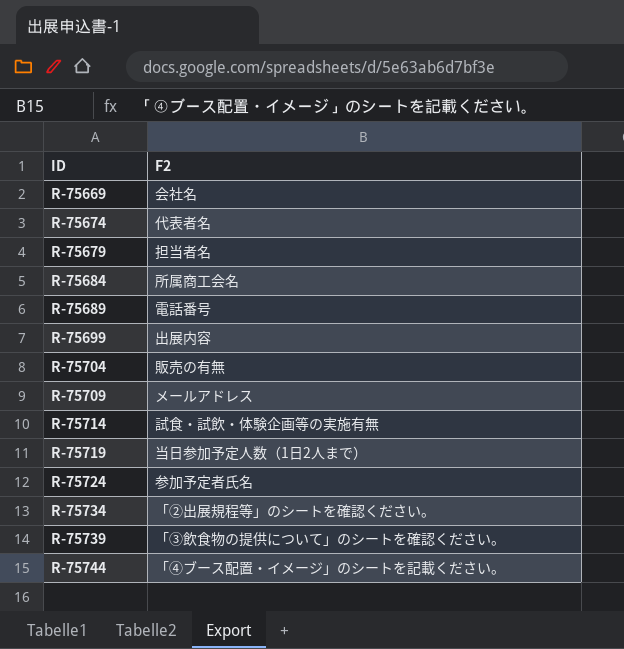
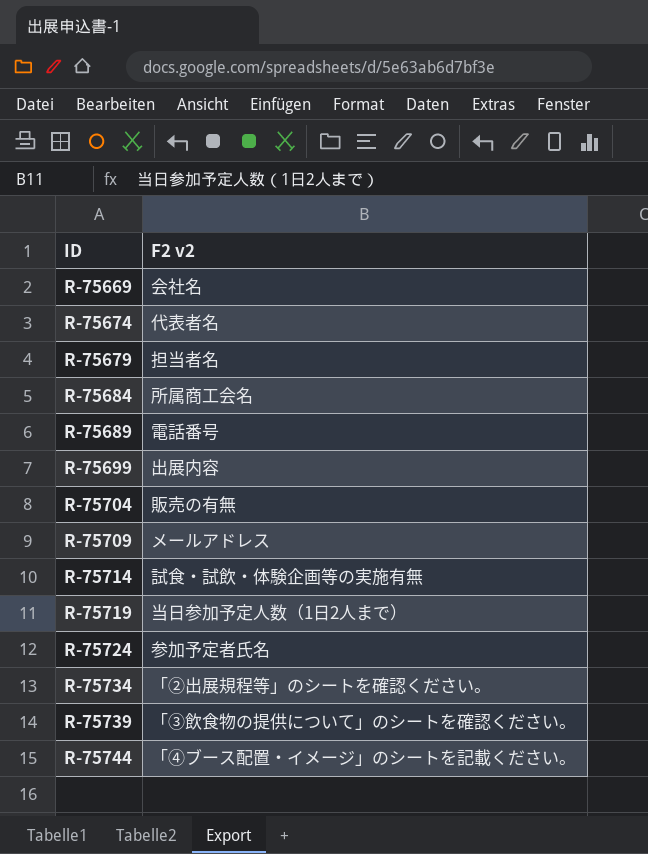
column name: F2 -> F2 v2

